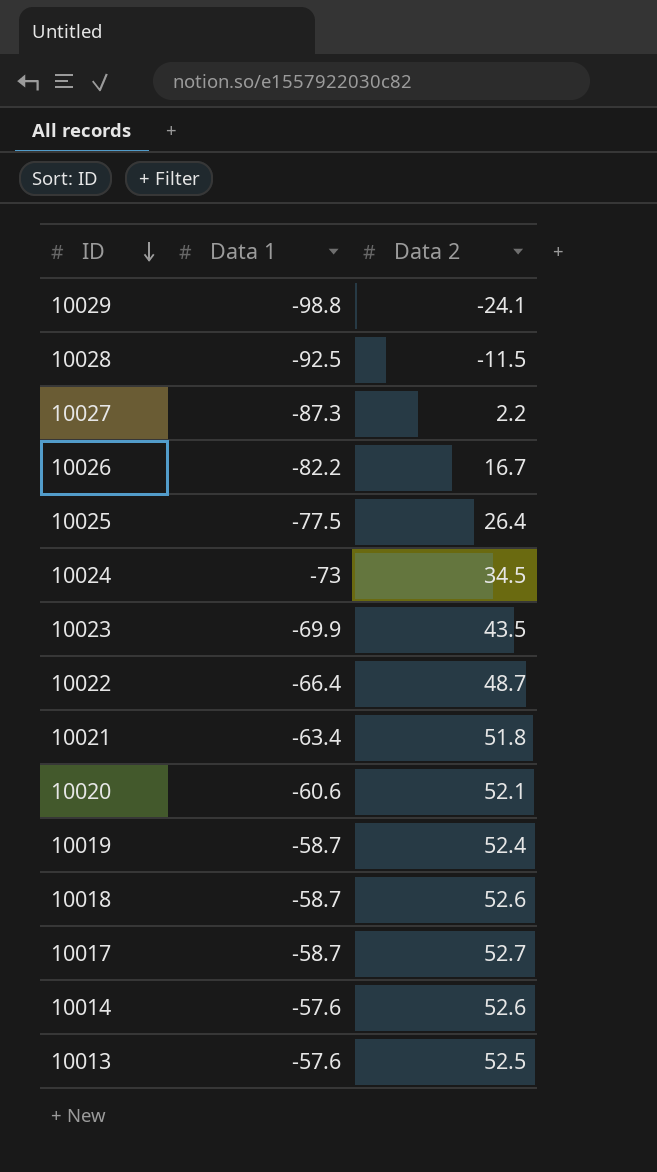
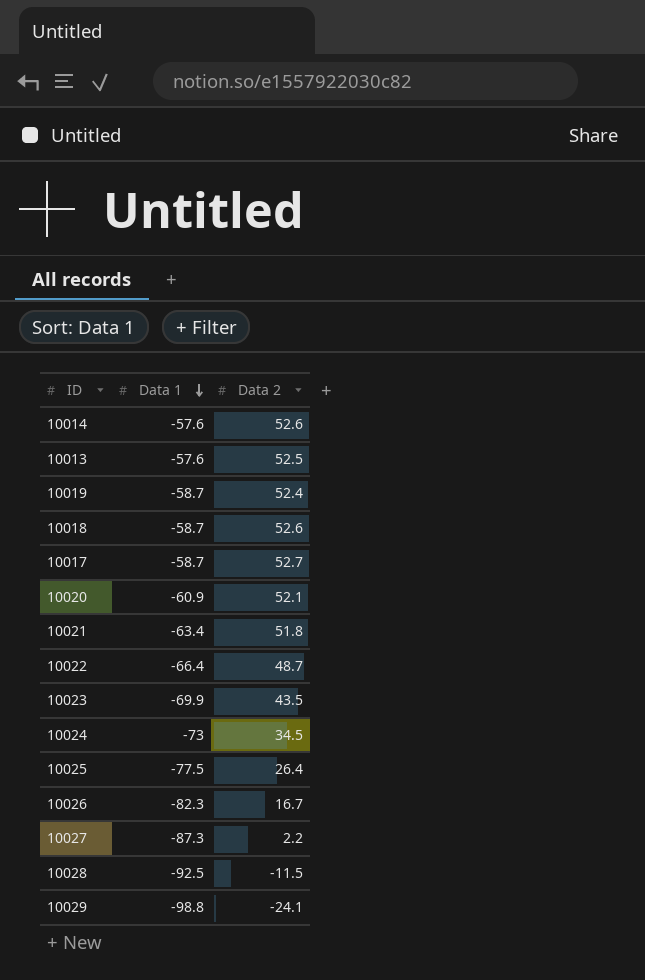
row order: ID descending -> Data 1 descending
10020 | Data 1: -60.6 -> -60.9
10026 | Data 1: -82.2 -> -82.3

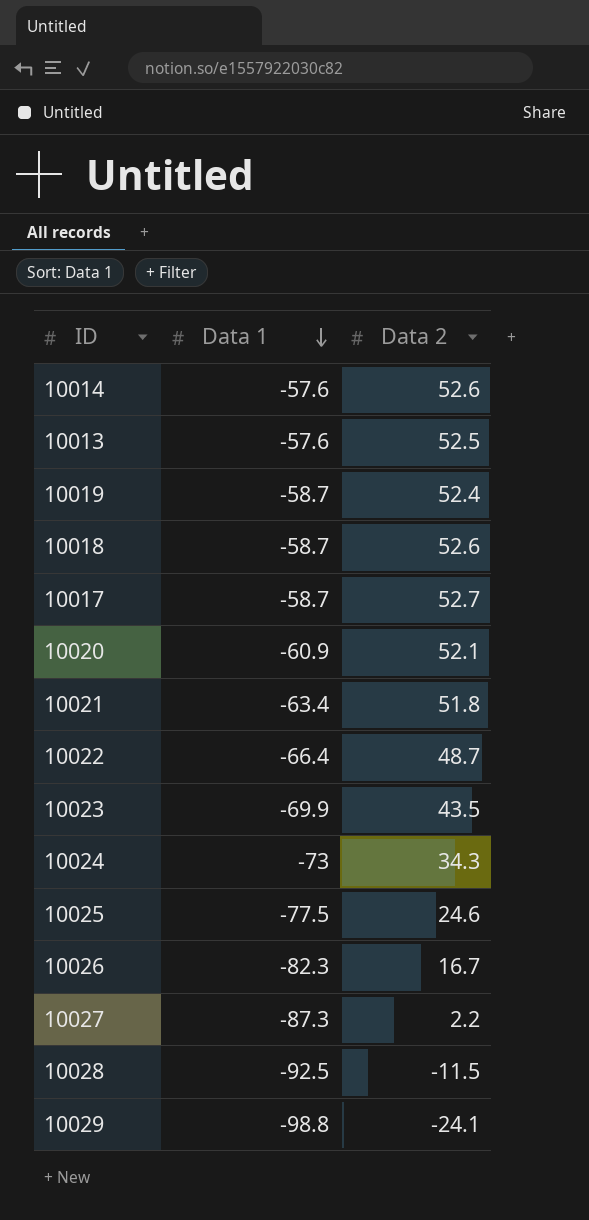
10024 | Data 2: 34.5 -> 34.3
10025 | Data 2: 26.4 -> 24.6

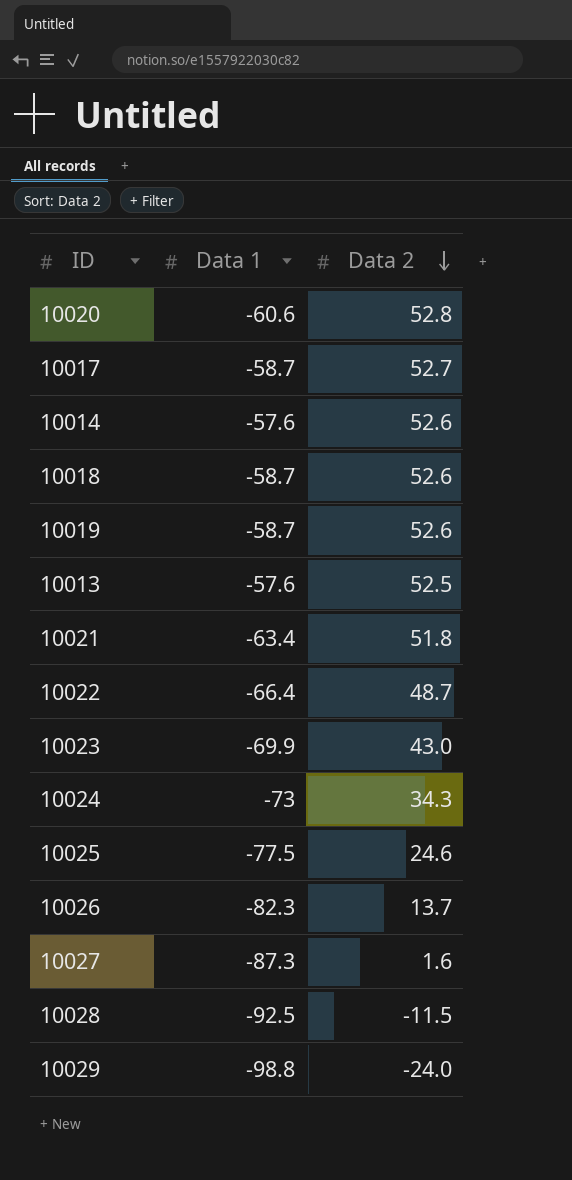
row order: Data 1 descending -> Data 2 descending
10020 | Data 1: -60.9 -> -60.6
10020 | Data 2: 52.1 -> 52.8
10019 | Data 2: 52.4 -> 52.6
10023 | Data 2: 43.5 -> 43.0
10026 | Data 2: 16.7 -> 13.7
10027 | Data 2: 2.2 -> 1.6
10029 | Data 2: -24.1 -> -24.0

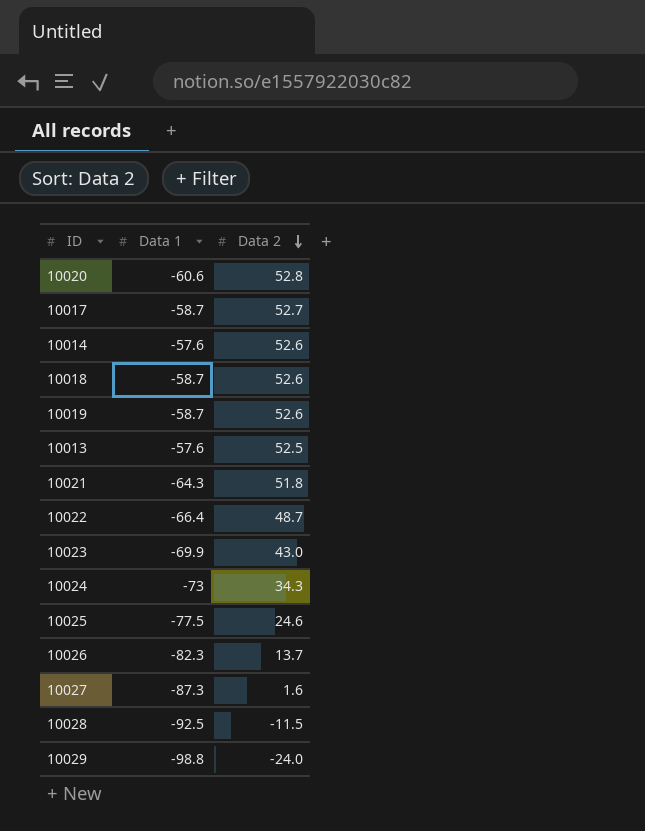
10021 | Data 1: -63.4 -> -64.3

